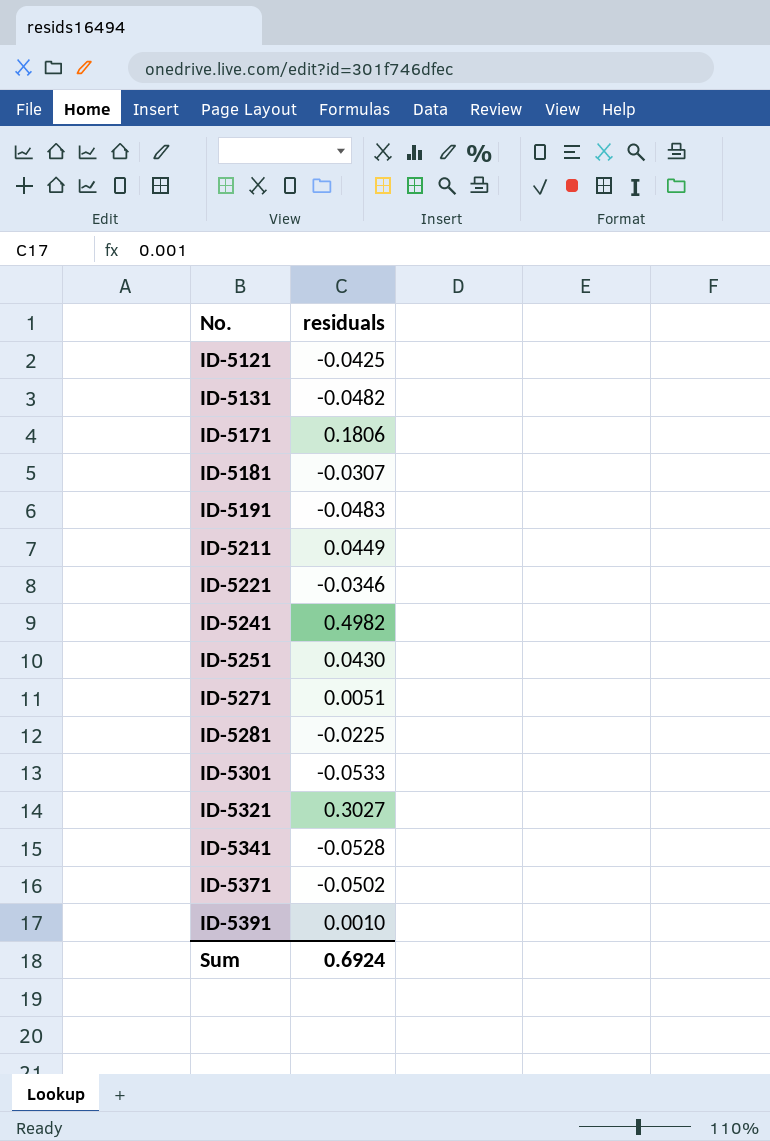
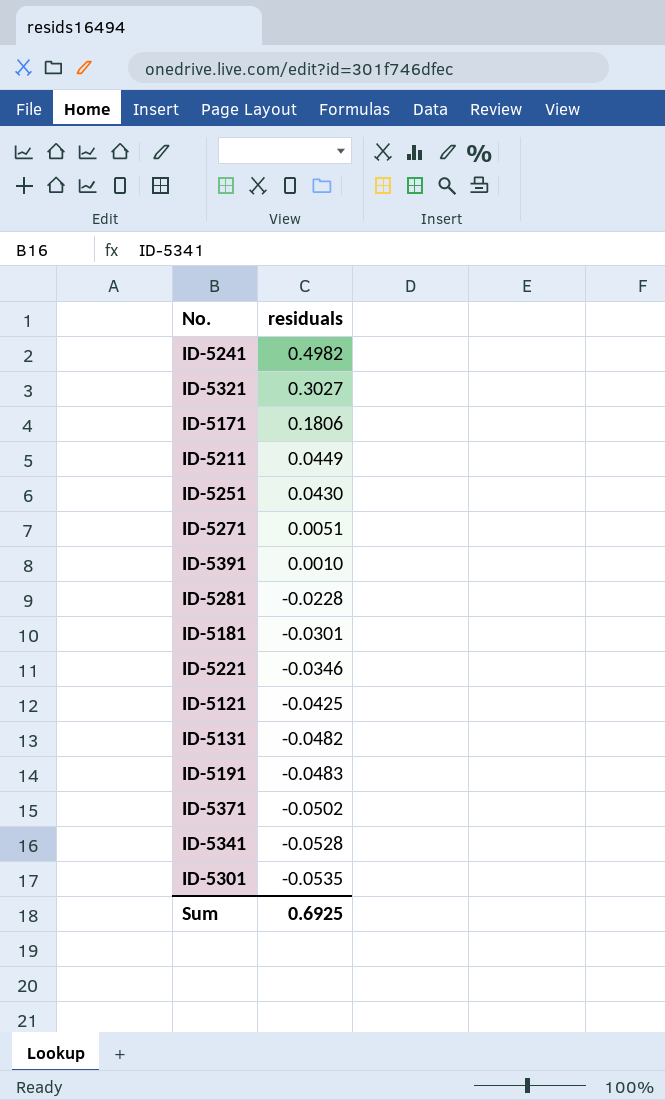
row order: No. ascending -> residuals descending
ID-5281 | residuals: -0.0225 -> -0.0228
ID-5181 | residuals: -0.0307 -> -0.0301
ID-5301 | residuals: -0.0533 -> -0.0535
Sum | residuals: 0.6924 -> 0.6925

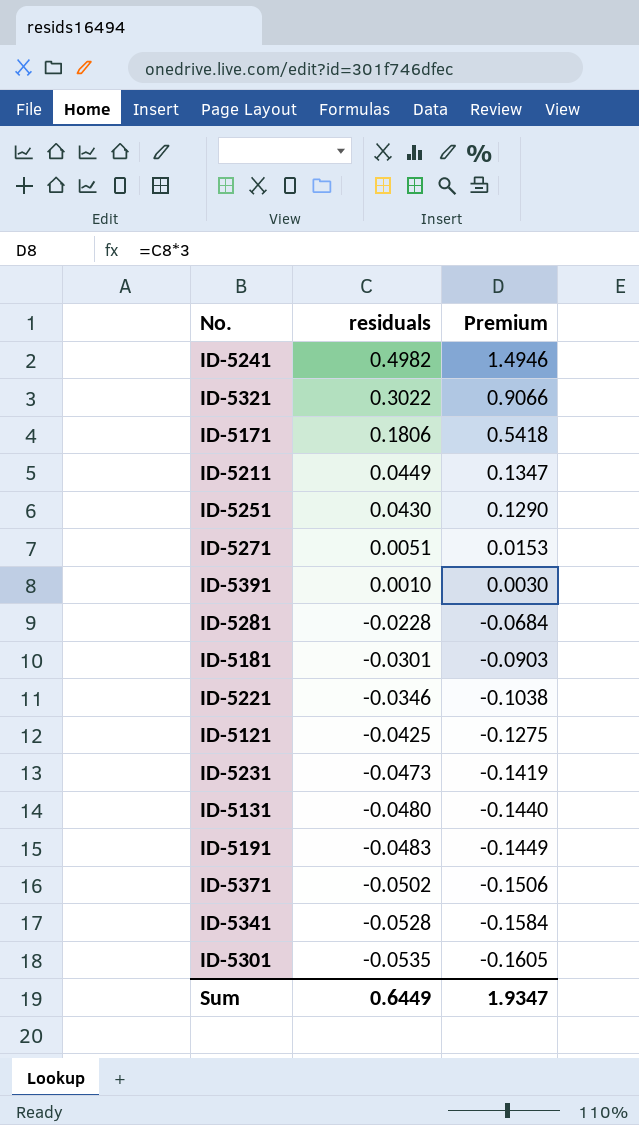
column Premium | formula: none -> [residuals] * 3
ID-5321 | residuals: 0.3027 -> 0.3022
row ID-5231: none -> -0.0473 | -0.1419
ID-5131 | residuals: -0.0482 -> -0.0480
Sum | residuals: 0.6925 -> 0.6449

